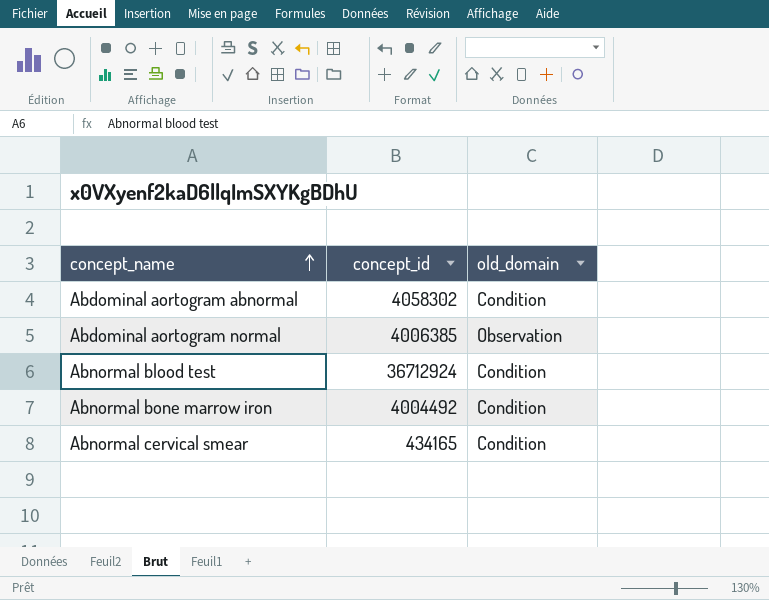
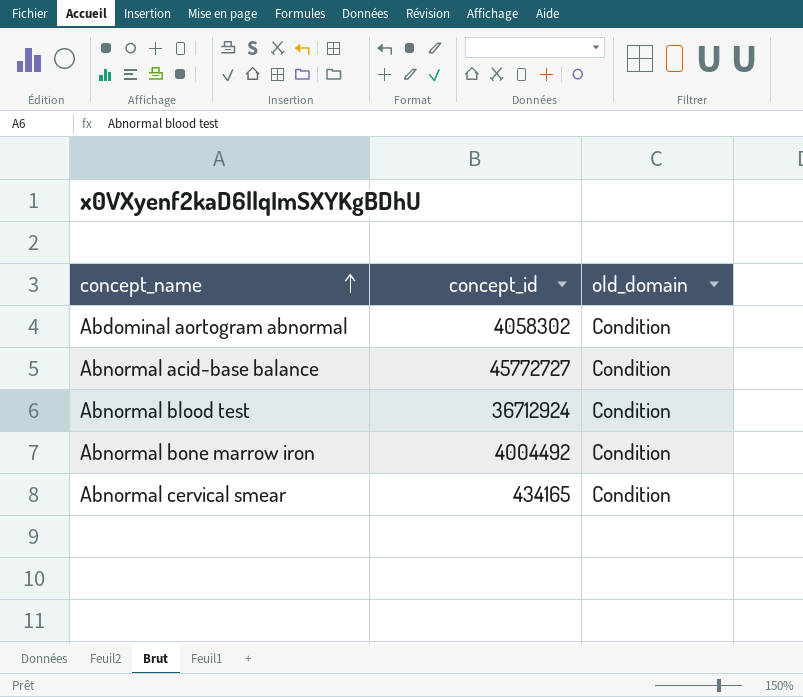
row Abdominal aortogram normal: 4006385 | Observation -> none
row Abnormal acid-base balance: none -> 45772727 | Condition

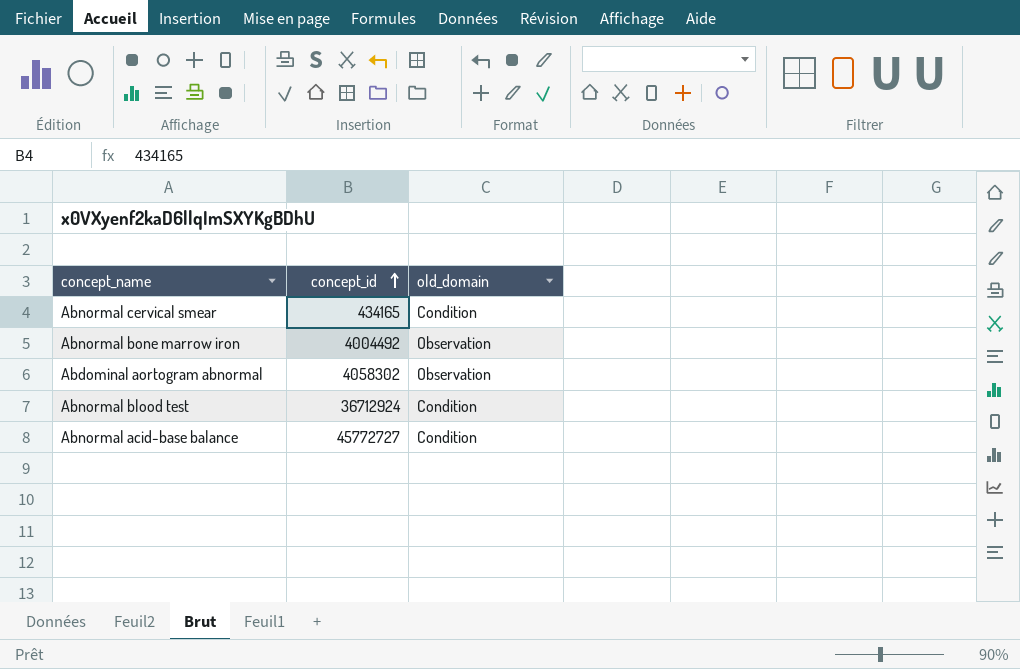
row order: concept_name ascending -> concept_id ascending
Abnormal bone marrow iron | old_domain: Condition -> Observation
Abdominal aortogram abnormal | old_domain: Condition -> Observation

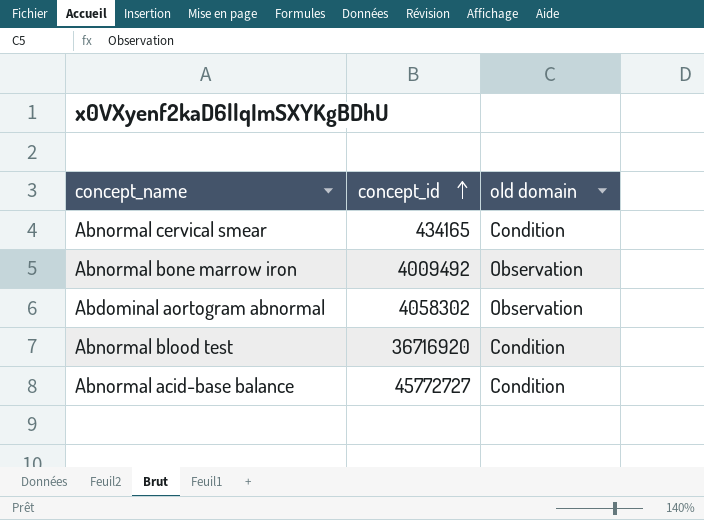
column name: old_domain -> old domain
Abnormal bone marrow iron | concept_id: 4004492 -> 4009492
Abnormal blood test | concept_id: 36712924 -> 36716920

